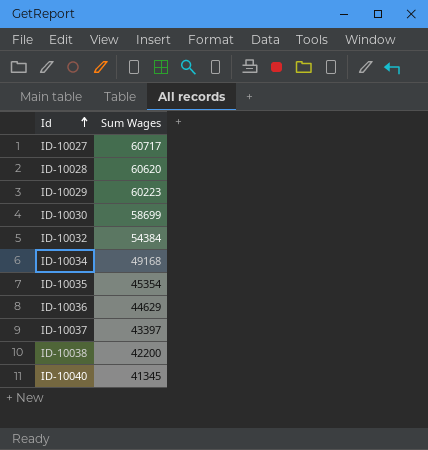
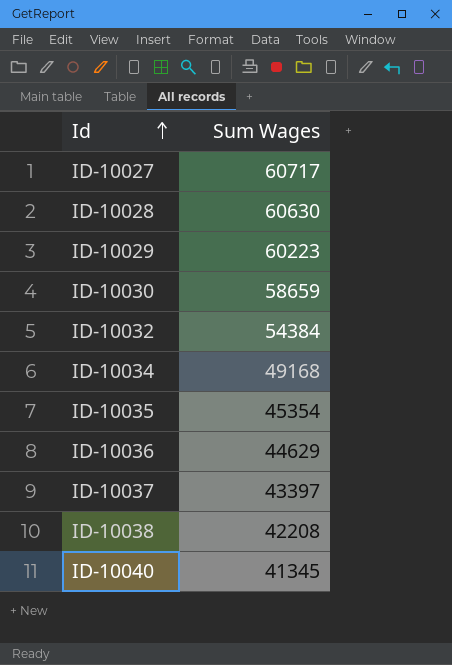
ID-10028 | Sum Wages: 60620 -> 60630
ID-10030 | Sum Wages: 58699 -> 58659
ID-10038 | Sum Wages: 42200 -> 42208

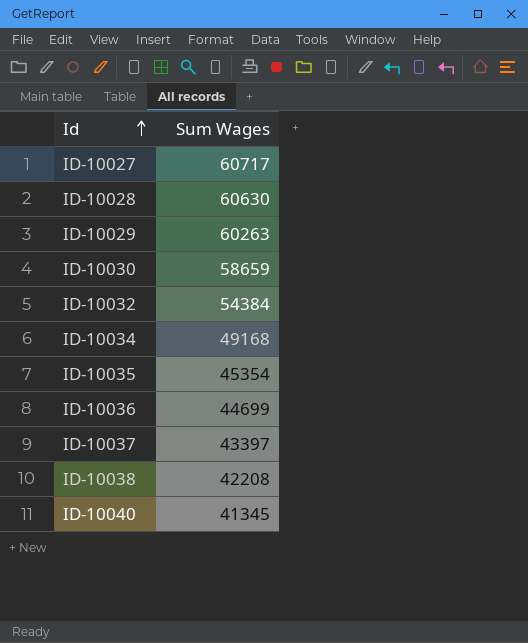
ID-10029 | Sum Wages: 60223 -> 60263
ID-10036 | Sum Wages: 44629 -> 44699

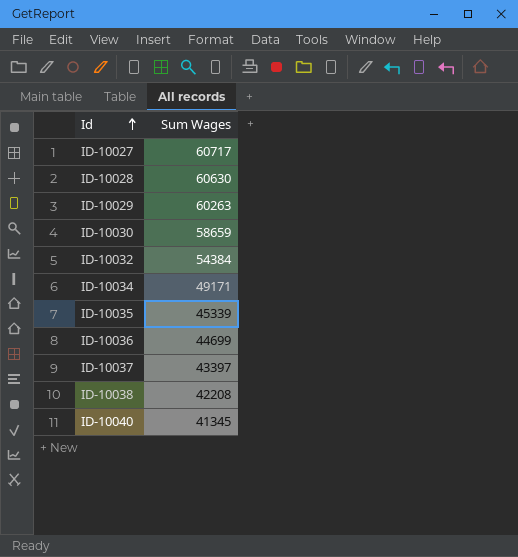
ID-10034 | Sum Wages: 49168 -> 49171
ID-10035 | Sum Wages: 45354 -> 45339

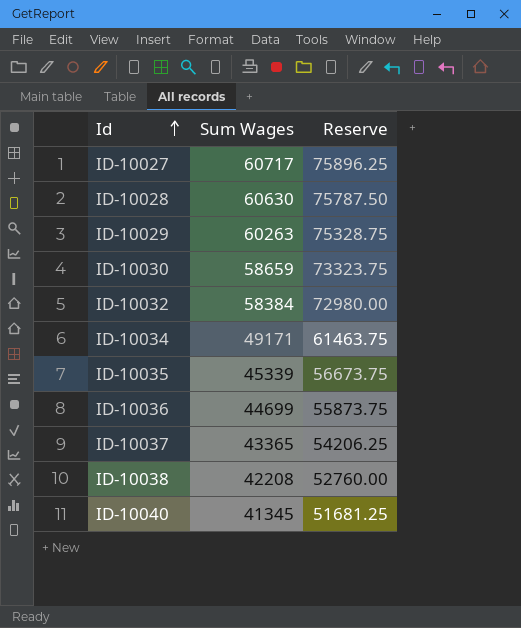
column Reserve | formula: none -> [Sum Wages] * 1.25
ID-10032 | Sum Wages: 54384 -> 58384
ID-10037 | Sum Wages: 43397 -> 43365

